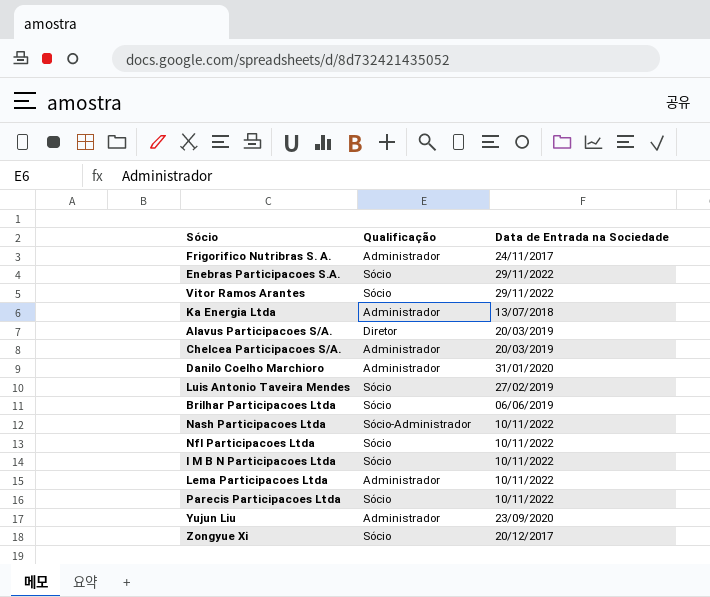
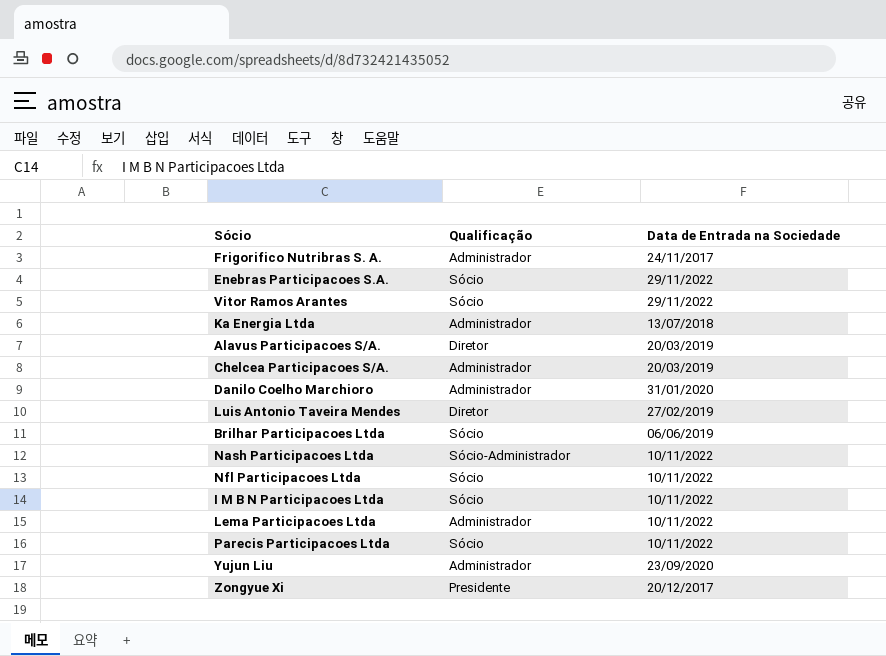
Luis Antonio Taveira Mendes | Qualificação: Sócio -> Diretor
Zongyue Xi | Qualificação: Sócio -> Presidente

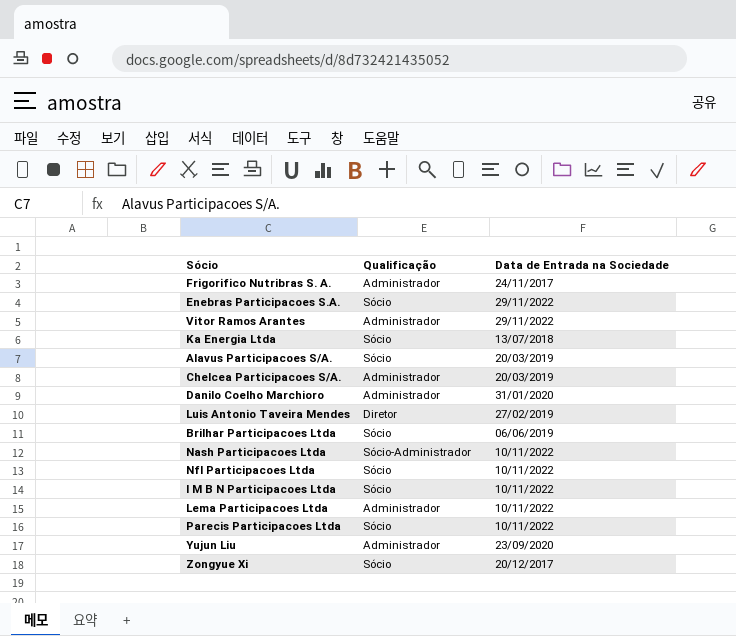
Vitor Ramos Arantes | Qualificação: Sócio -> Administrador
Ka Energia Ltda | Qualificação: Administrador -> Sócio
Alavus Participacoes S/A. | Qualificação: Diretor -> Sócio
Zongyue Xi | Qualificação: Presidente -> Sócio

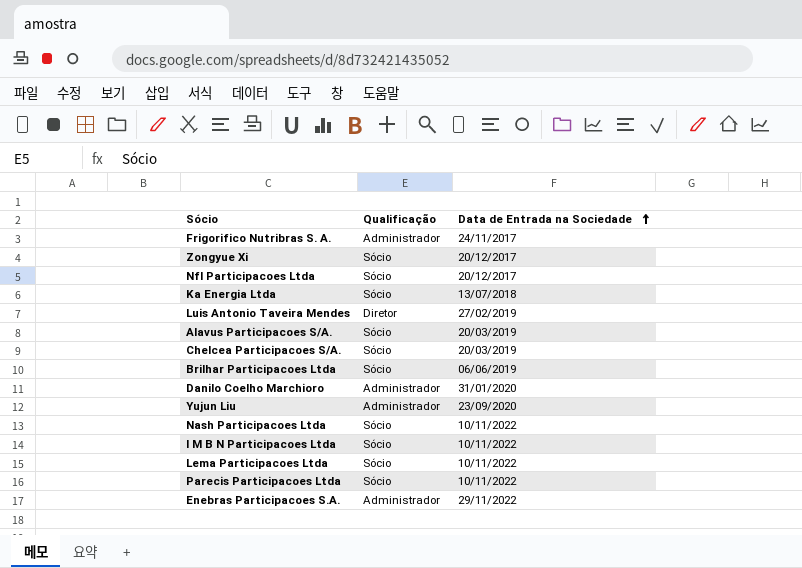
row order: none -> Data de Entrada na Sociedade ascending
row Vitor Ramos Arantes: Administrador | 29/11/2022 -> none
Nfl Participacoes Ltda | Data de Entrada na Sociedade: 10/11/2022 -> 20/12/2017
Chelcea Participacoes S/A. | Qualificação: Administrador -> Sócio
Nash Participacoes Ltda | Qualificação: Sócio-Administrador -> Sócio
Lema Participacoes Ltda | Qualificação: Administrador -> Sócio
Enebras Participacoes S.A. | Qualificação: Sócio -> Administrador

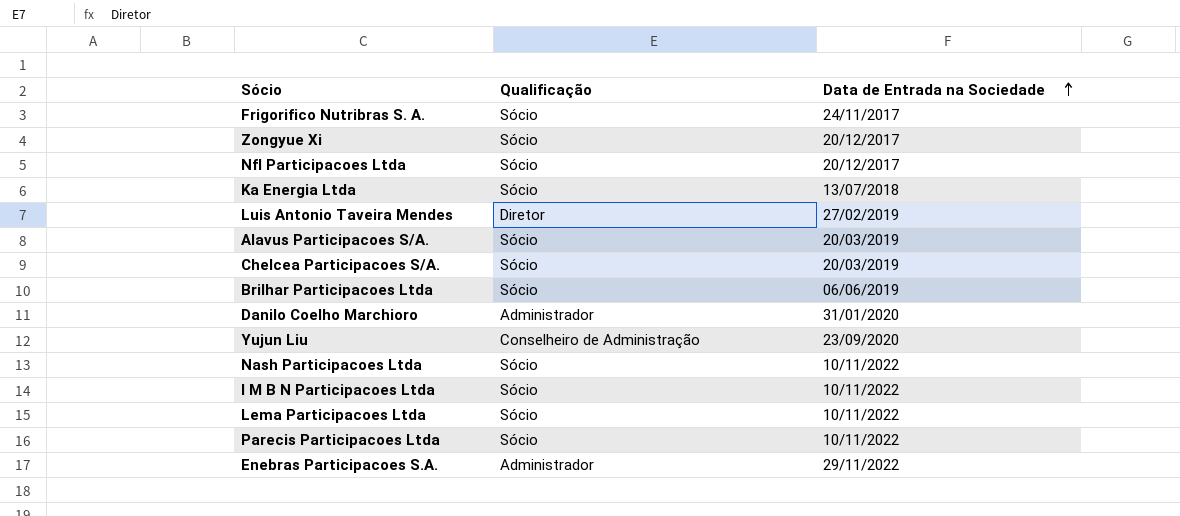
Frigorifico Nutribras S. A. | Qualificação: Administrador -> Sócio
Yujun Liu | Qualificação: Administrador -> Conselheiro de Administração

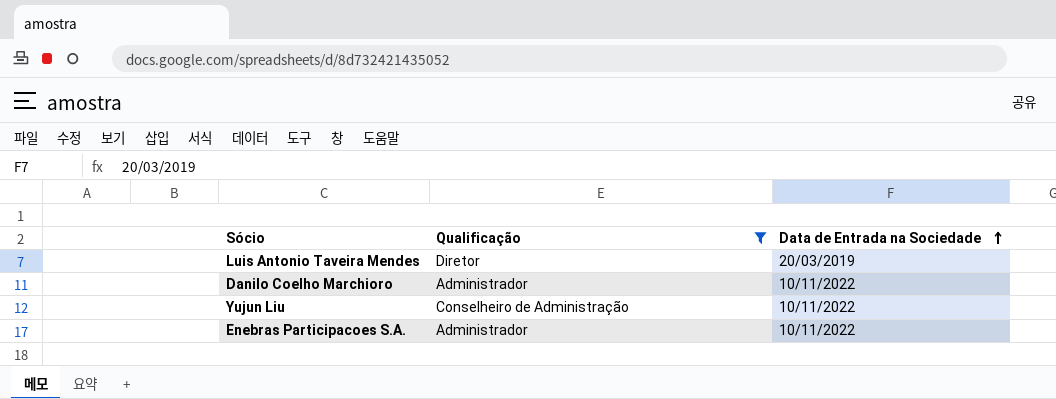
filter: none -> Qualificação != Sócio
Luis Antonio Taveira Mendes | Data de Entrada na Sociedade: 27/02/2019 -> 20/03/2019
Danilo Coelho Marchioro | Data de Entrada na Sociedade: 31/01/2020 -> 10/11/2022
Yujun Liu | Data de Entrada na Sociedade: 23/09/2020 -> 10/11/2022
Enebras Participacoes S.A. | Data de Entrada na Sociedade: 29/11/2022 -> 10/11/2022

